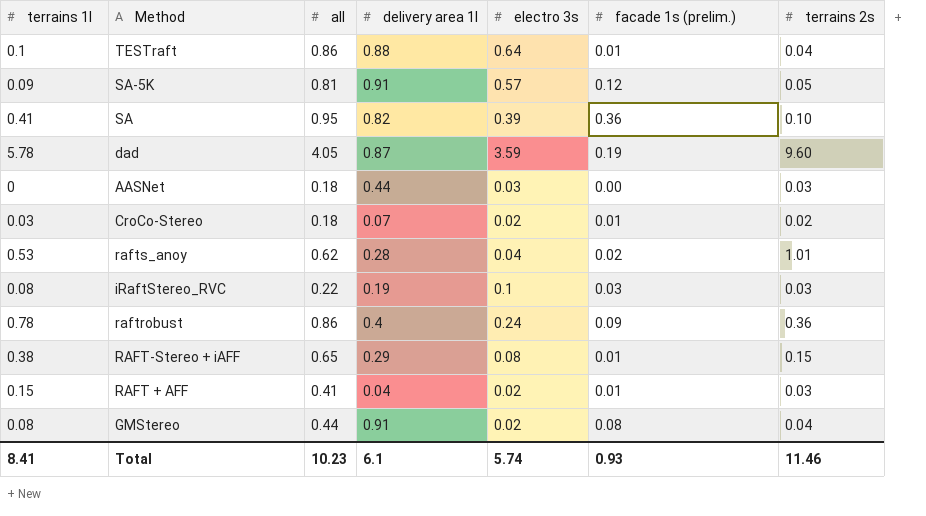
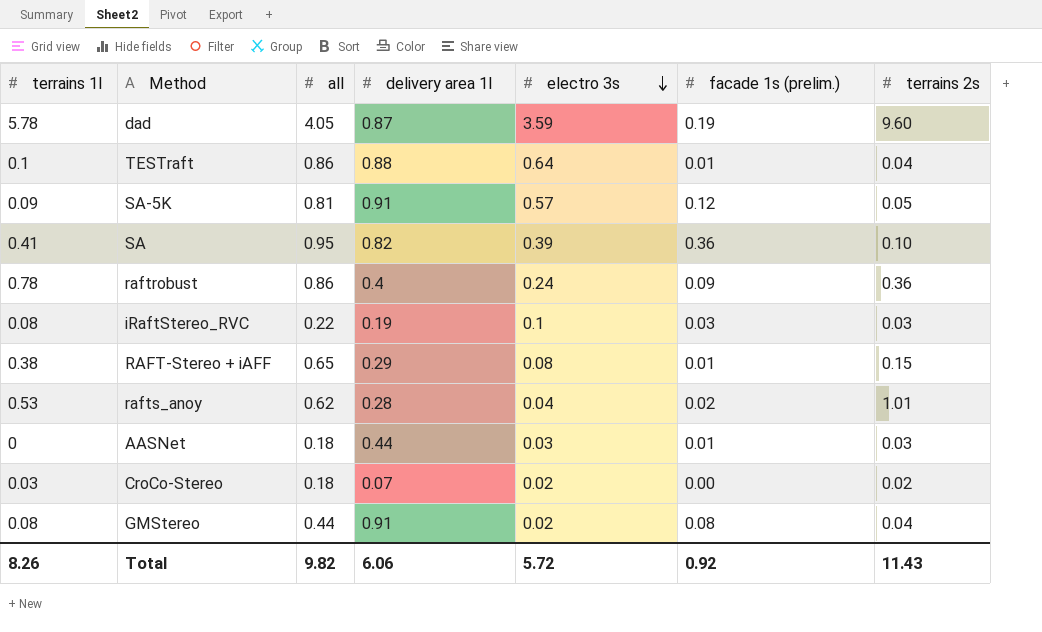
row order: none -> electro 3s descending
row RAFT + AFF: 0.15 | 0.41 | 0.04 | 0.02 | 0.01 | 0.03 -> none
AASNet | facade 1s (prelim.): 0.00 -> 0.01
CroCo-Stereo | facade 1s (prelim.): 0.01 -> 0.00
Total | terrains 1l: 8.41 -> 8.26
Total | all: 10.23 -> 9.82
Total | delivery area 1l: 6.1 -> 6.06
Total | electro 3s: 5.74 -> 5.72
Total | facade 1s (prelim.): 0.93 -> 0.92
Total | terrains 2s: 11.46 -> 11.43

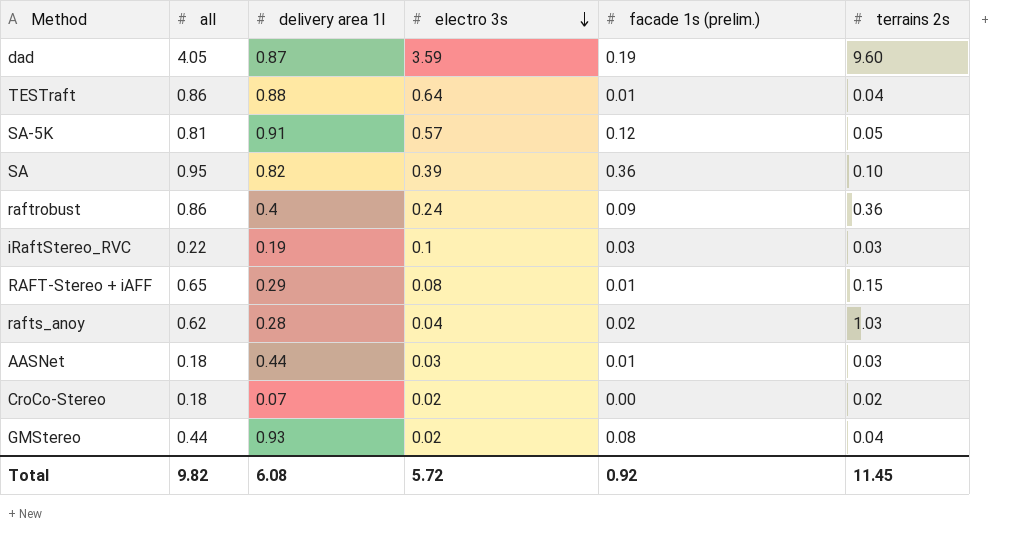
column terrains 1l | position: 1 -> none
rafts_anoy | terrains 2s: 1.01 -> 1.03
GMStereo | delivery area 1l: 0.91 -> 0.93
Total | delivery area 1l: 6.06 -> 6.08
Total | terrains 2s: 11.43 -> 11.45

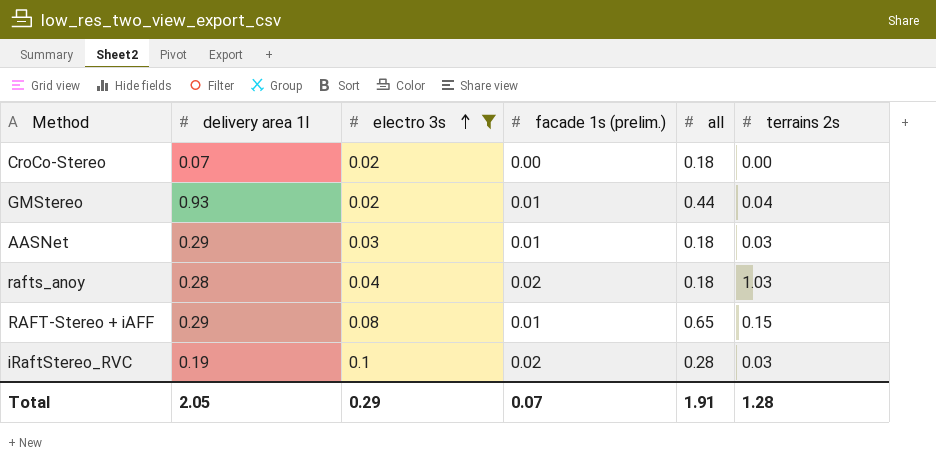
filter: none -> electro 3s <= 0.1
row order: electro 3s descending -> electro 3s ascending
column all | position: 2 -> 5
CroCo-Stereo | terrains 2s: 0.02 -> 0.00
GMStereo | facade 1s (prelim.): 0.08 -> 0.01
AASNet | delivery area 1l: 0.44 -> 0.29
rafts_anoy | all: 0.62 -> 0.18
iRaftStereo_RVC | facade 1s (prelim.): 0.03 -> 0.02
iRaftStereo_RVC | all: 0.22 -> 0.28
Total | delivery area 1l: 6.08 -> 2.05
Total | electro 3s: 5.72 -> 0.29
Total | facade 1s (prelim.): 0.92 -> 0.07
Total | all: 9.82 -> 1.91
Total | terrains 2s: 11.45 -> 1.28

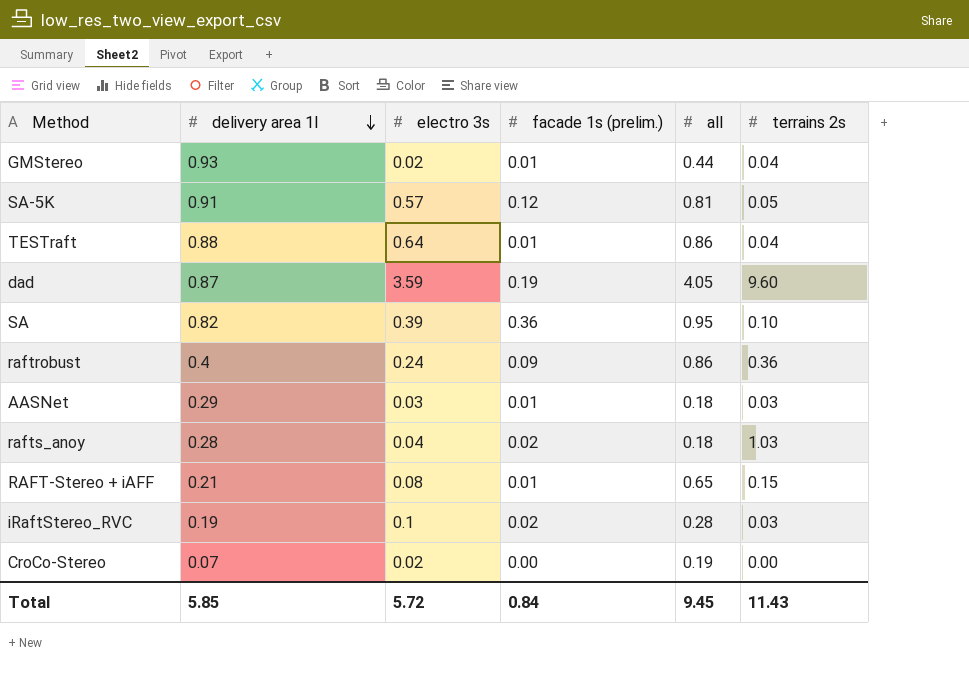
filter: electro 3s <= 0.1 -> none
row order: electro 3s ascending -> delivery area 1l descending
RAFT-Stereo + iAFF | delivery area 1l: 0.29 -> 0.21
CroCo-Stereo | all: 0.18 -> 0.19
Total | delivery area 1l: 2.05 -> 5.85
Total | electro 3s: 0.29 -> 5.72
Total | facade 1s (prelim.): 0.07 -> 0.84
Total | all: 1.91 -> 9.45
Total | terrains 2s: 1.28 -> 11.43

